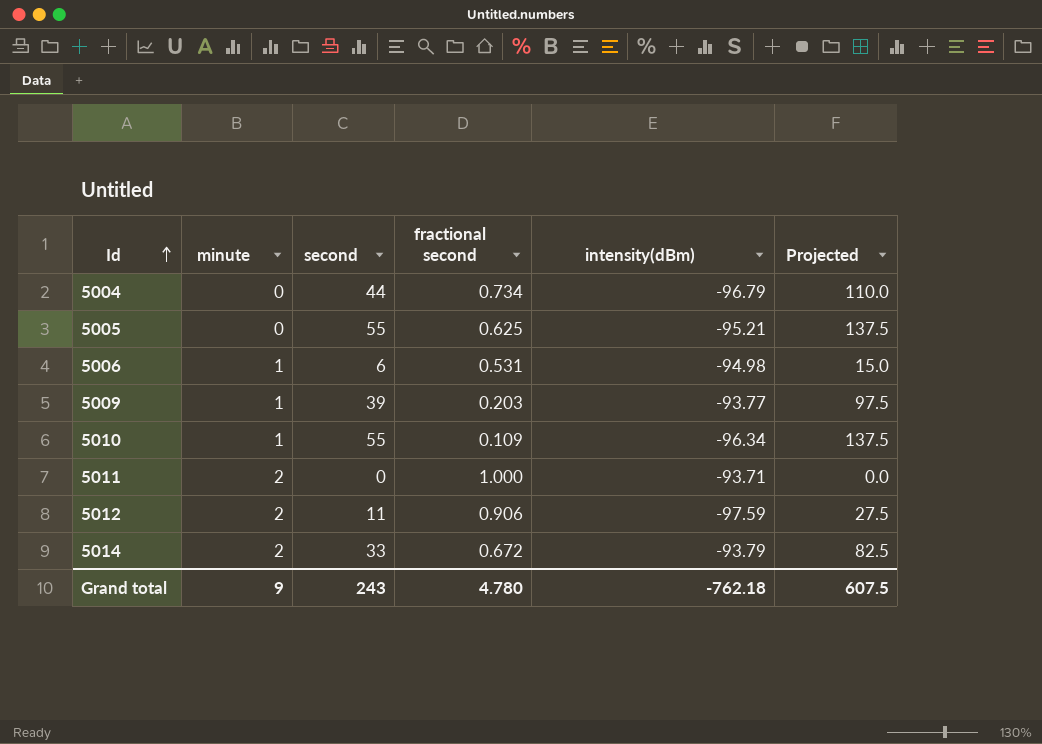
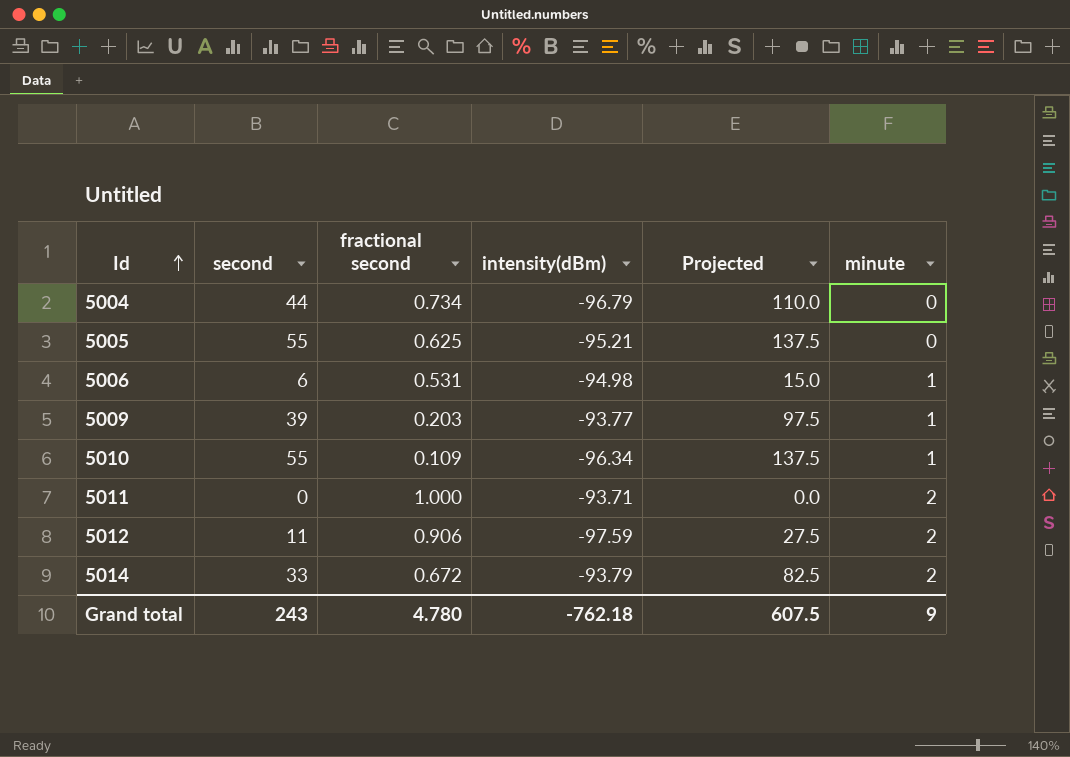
column minute | position: 2 -> 6

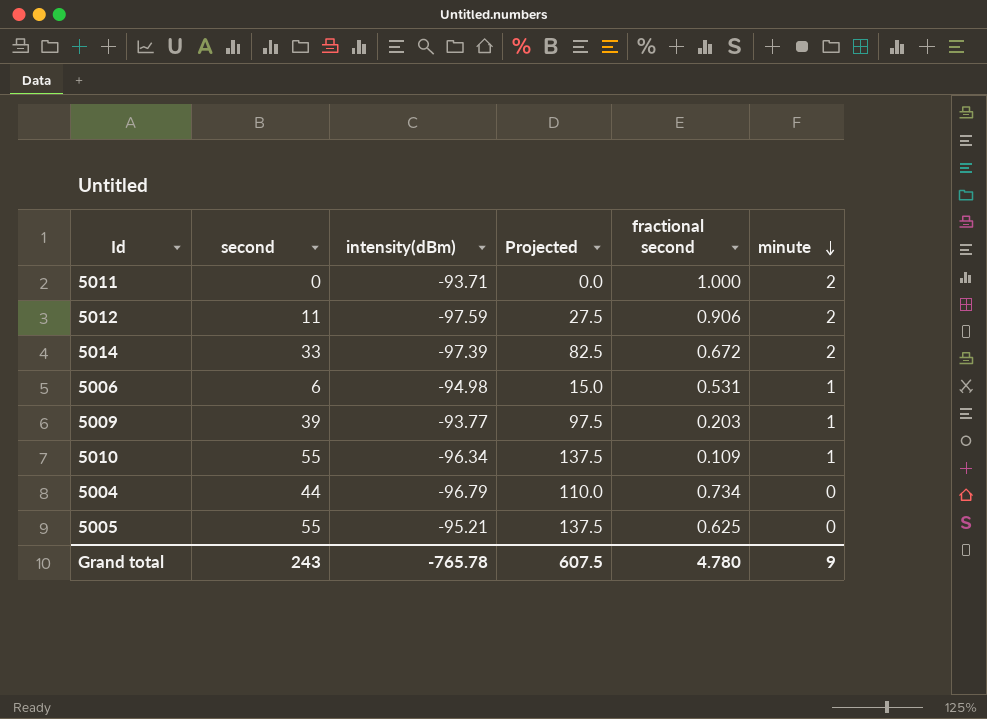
row order: Id ascending -> minute descending
column fractional second | position: 3 -> 5
5014 | intensity(dBm): -93.79 -> -97.39
Grand total | intensity(dBm): -762.18 -> -765.78

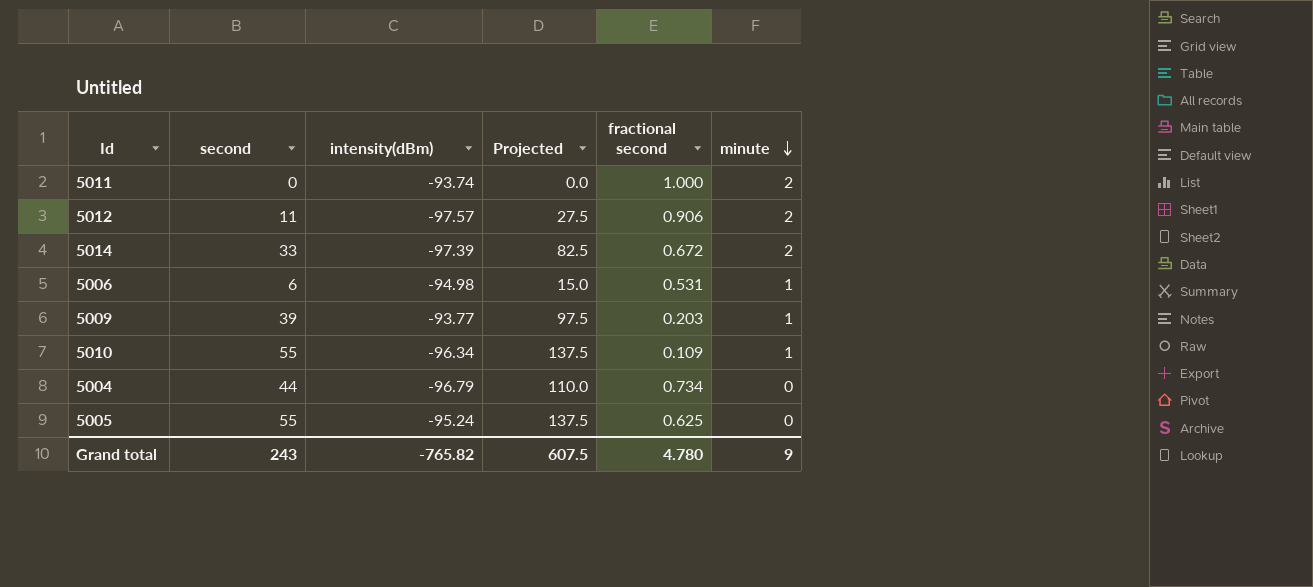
5011 | intensity(dBm): -93.71 -> -93.74
5012 | intensity(dBm): -97.59 -> -97.57
5005 | intensity(dBm): -95.21 -> -95.24
Grand total | intensity(dBm): -765.78 -> -765.82

